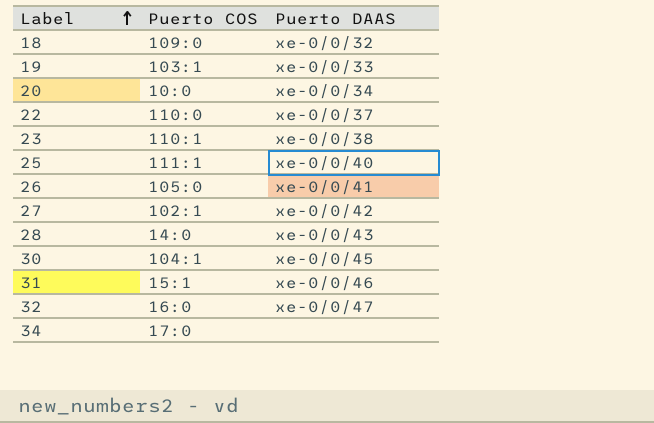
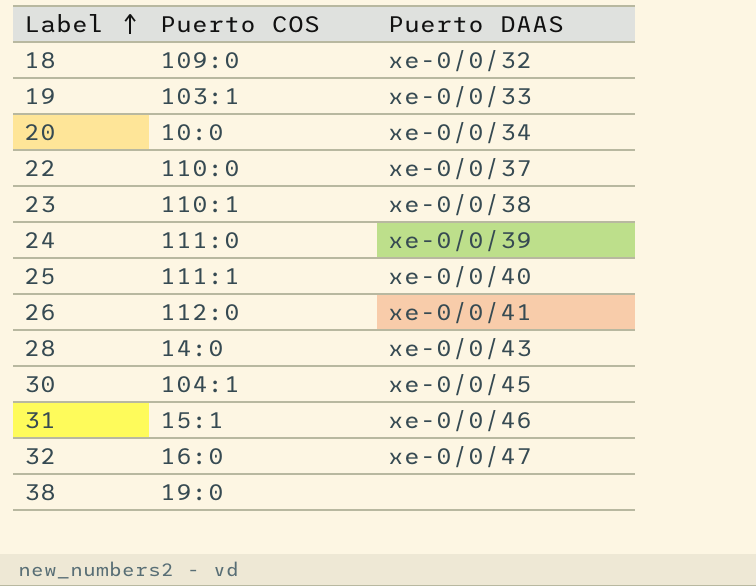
row 27: 102:1 | xe-0/0/42 -> none
row 34: 17:0 | none -> none
row 24: none -> 111:0 | xe-0/0/39
26 | Puerto COS: 105:0 -> 112:0
row 38: none -> 19:0 | none

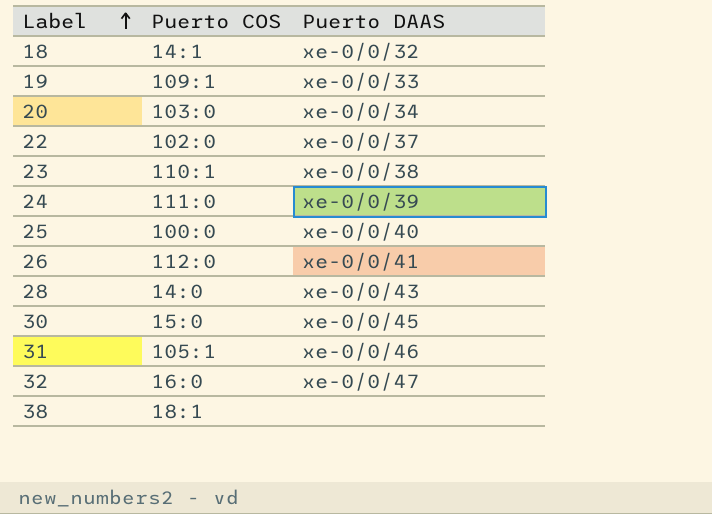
18 | Puerto COS: 109:0 -> 14:1
19 | Puerto COS: 103:1 -> 109:1
20 | Puerto COS: 10:0 -> 103:0
22 | Puerto COS: 110:0 -> 102:0
25 | Puerto COS: 111:1 -> 100:0
30 | Puerto COS: 104:1 -> 15:0
31 | Puerto COS: 15:1 -> 105:1
38 | Puerto COS: 19:0 -> 18:1

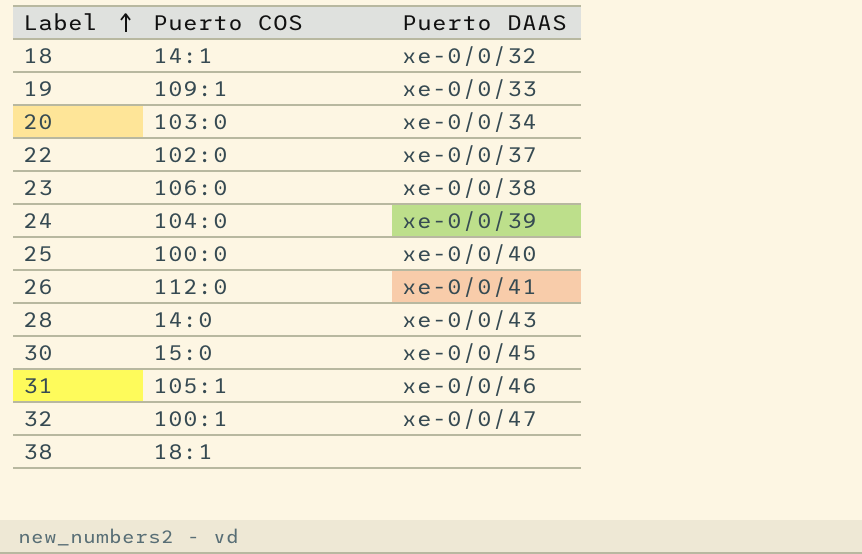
23 | Puerto COS: 110:1 -> 106:0
24 | Puerto COS: 111:0 -> 104:0
32 | Puerto COS: 16:0 -> 100:1

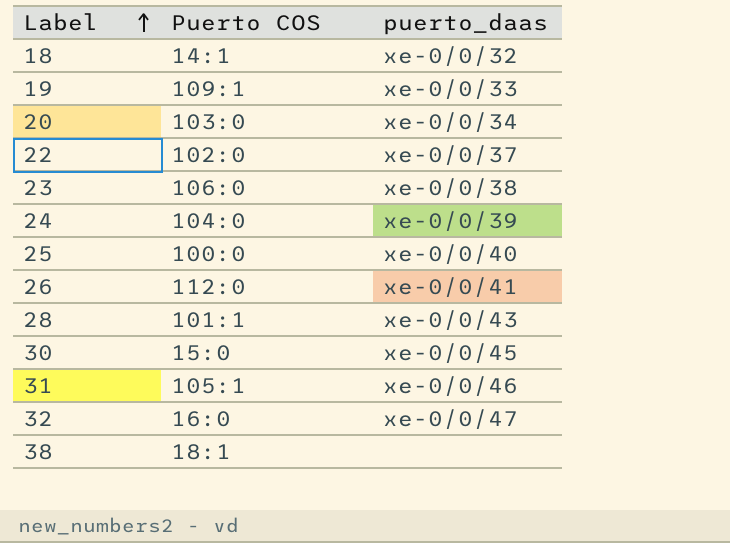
column name: Puerto DAAS -> puerto_daas
28 | Puerto COS: 14:0 -> 101:1
32 | Puerto COS: 100:1 -> 16:0

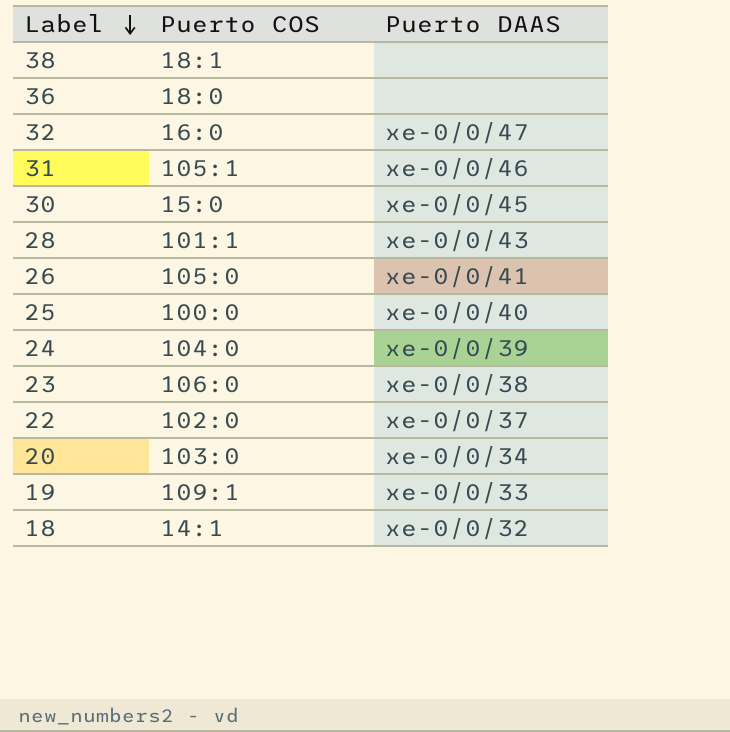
row order: Label ascending -> Label descending
column name: puerto_daas -> Puerto DAAS
row 36: none -> 18:0 | none
26 | Puerto COS: 112:0 -> 105:0

